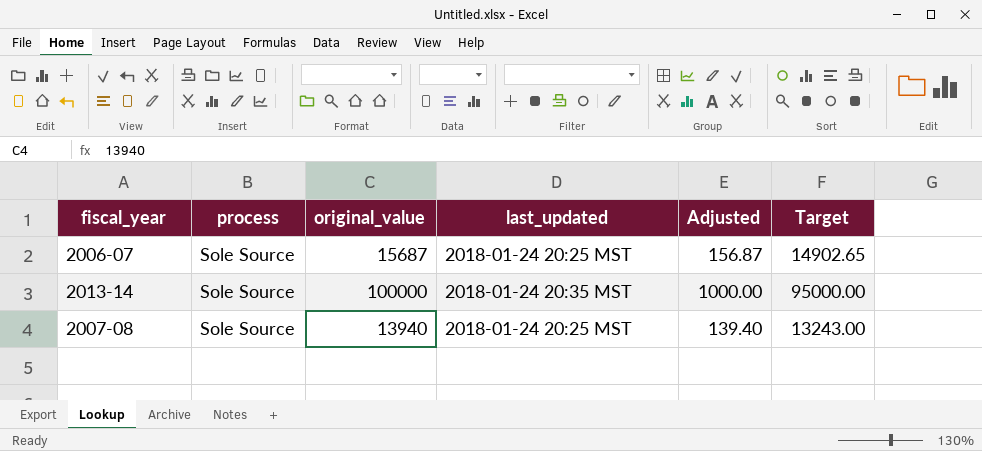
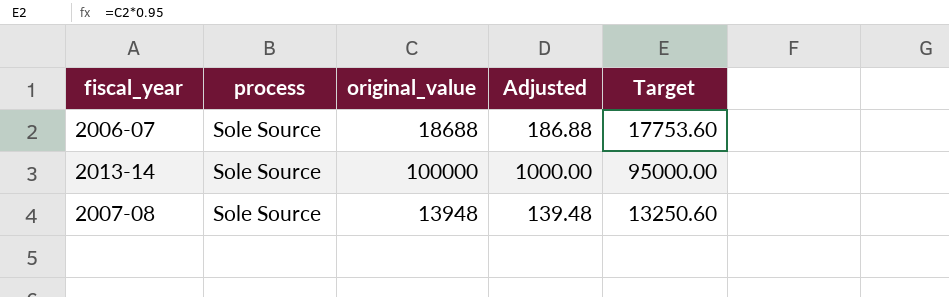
column last_updated | position: 4 -> none
2006-07 | original_value: 15687 -> 18688
2006-07 | Adjusted: 156.87 -> 186.88
2006-07 | Target: 14902.65 -> 17753.60
2007-08 | original_value: 13940 -> 13948
2007-08 | Adjusted: 139.40 -> 139.48
2007-08 | Target: 13243.00 -> 13250.60

